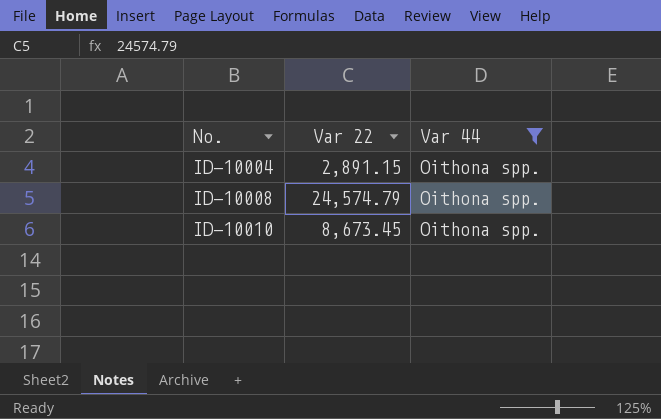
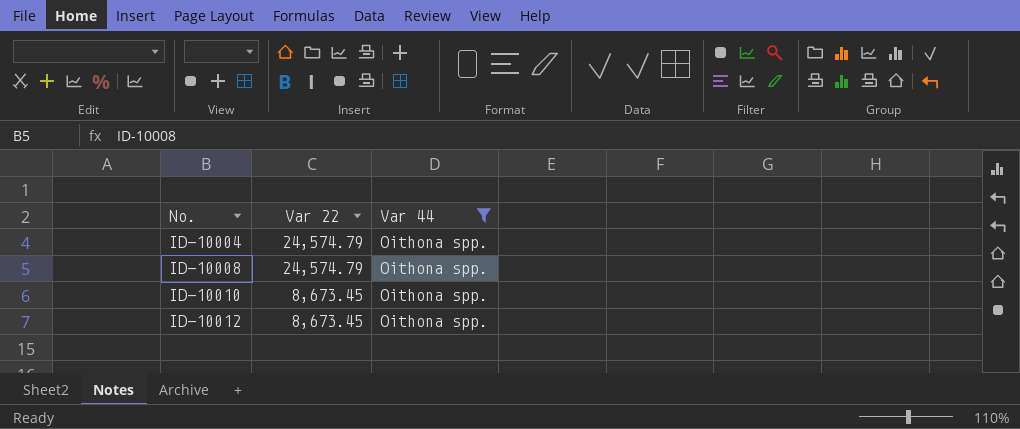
ID-10004 | Var 22: 2,891.15 -> 24,574.79
row ID-10012: none -> 8,673.45 | Oithona spp.

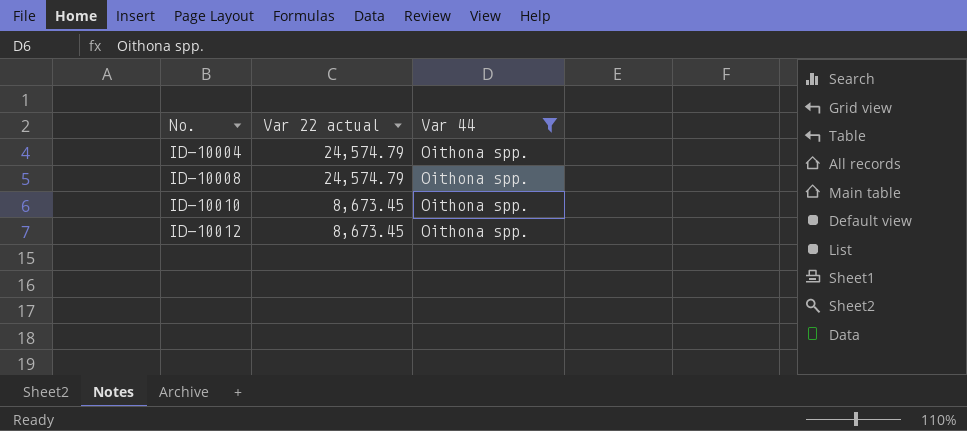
column name: Var 22 -> Var 22 actual

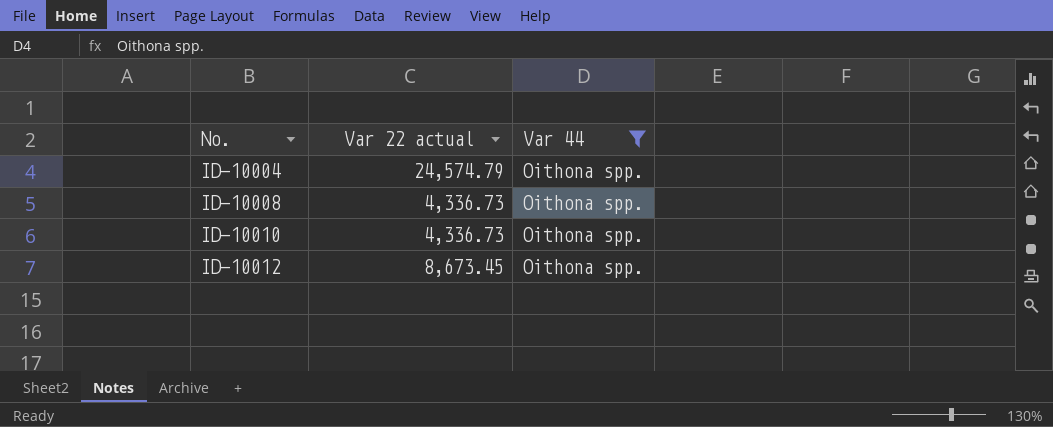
ID-10008 | Var 22 actual: 24,574.79 -> 4,336.73
ID-10010 | Var 22 actual: 8,673.45 -> 4,336.73

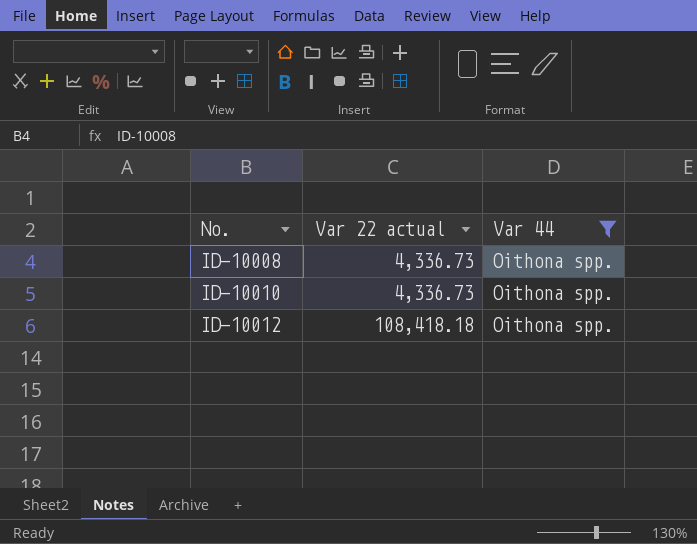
row ID-10004: 24,574.79 | Oithona spp. -> none
ID-10012 | Var 22 actual: 8,673.45 -> 108,418.18

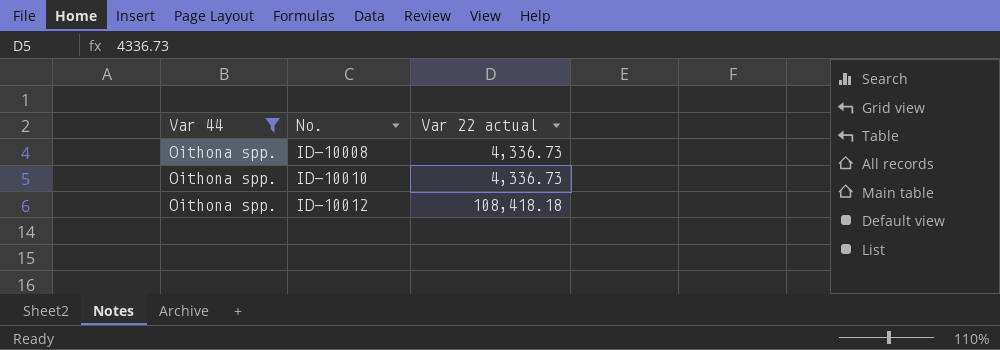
column Var 44 | position: 3 -> 1

